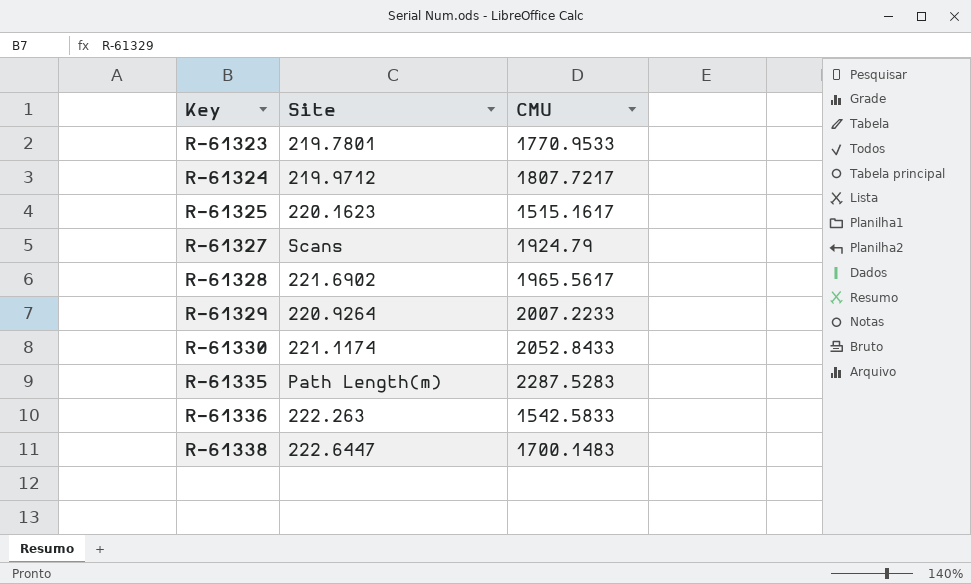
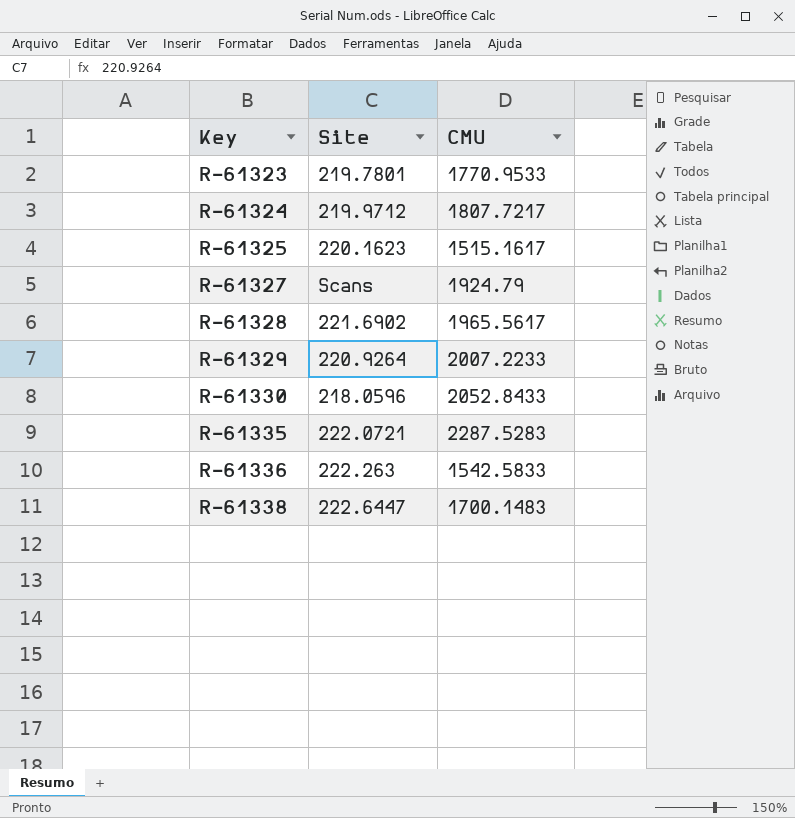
R-61330 | Site: 221.1174 -> 218.0596
R-61335 | Site: Path Length(m) -> 222.0721

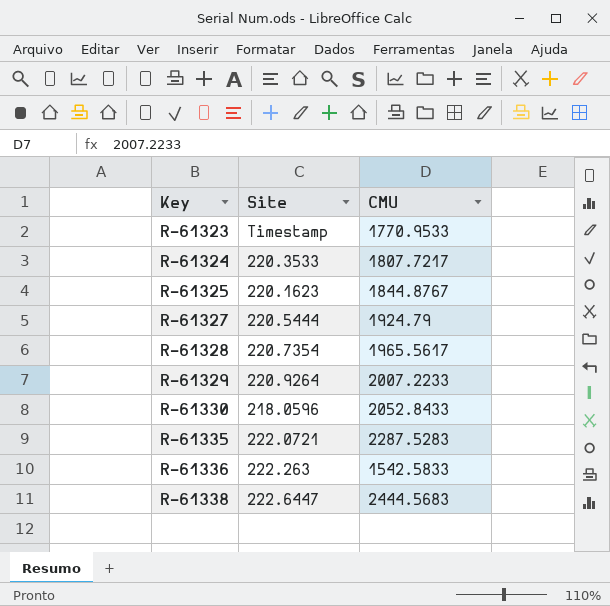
R-61323 | Site: 219.7801 -> Timestamp
R-61324 | Site: 219.9712 -> 220.3533
R-61325 | CMU: 1515.1617 -> 1844.8767
R-61327 | Site: Scans -> 220.5444
R-61328 | Site: 221.6902 -> 220.7354
R-61338 | CMU: 1700.1483 -> 2444.5683

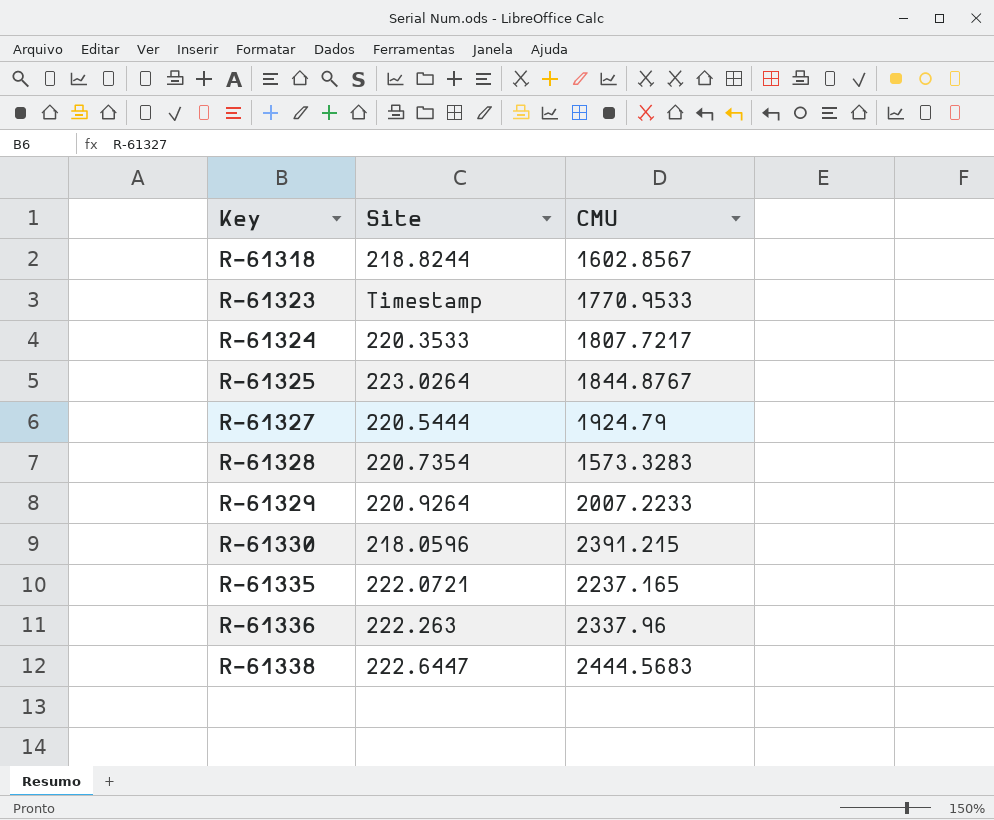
row R-61318: none -> 218.8244 | 1602.8567
R-61325 | Site: 220.1623 -> 223.0264
R-61328 | CMU: 1965.5617 -> 1573.3283
R-61330 | CMU: 2052.8433 -> 2391.215
R-61335 | CMU: 2287.5283 -> 2237.165
R-61336 | CMU: 1542.5833 -> 2337.96

